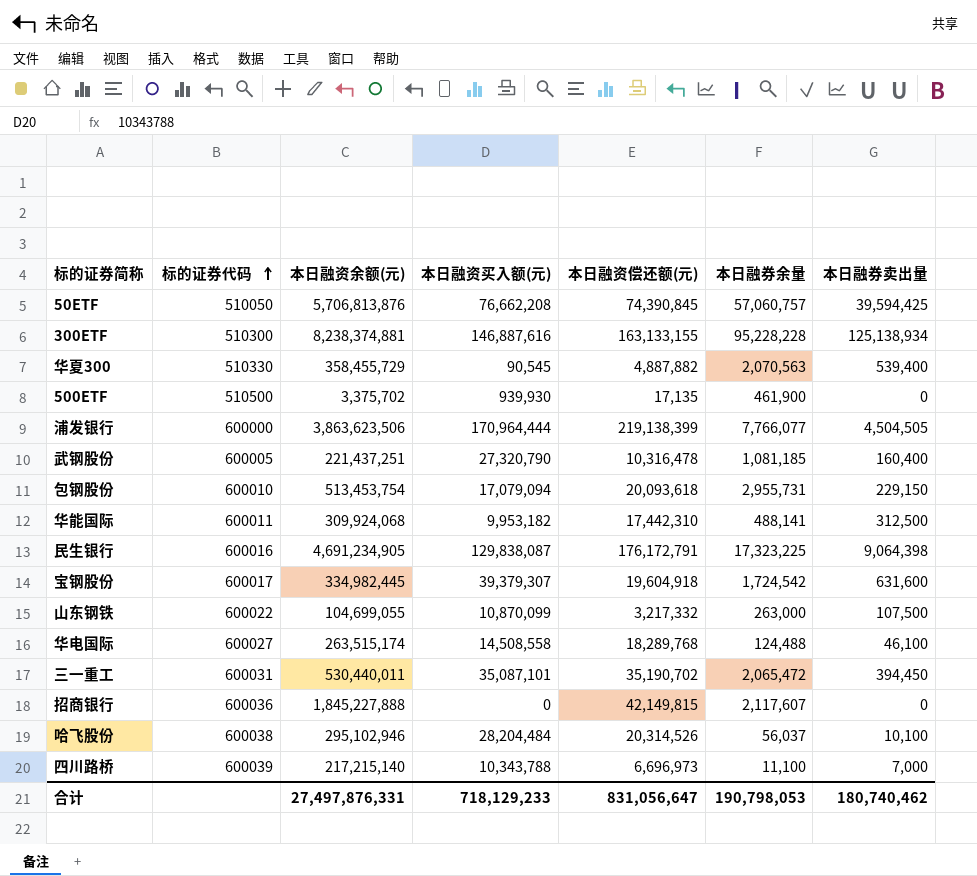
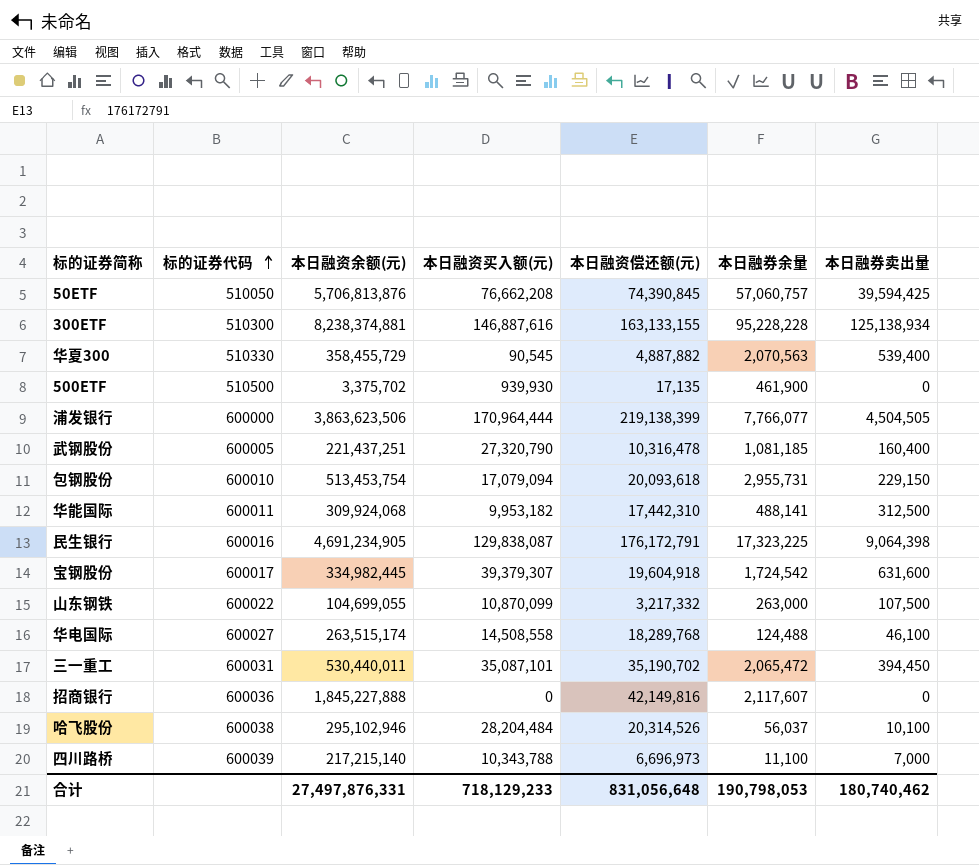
招商银行 | 本日融资偿还额(元): 42,149,815 -> 42,149,816
合计 | 本日融资偿还额(元): 831,056,647 -> 831,056,648

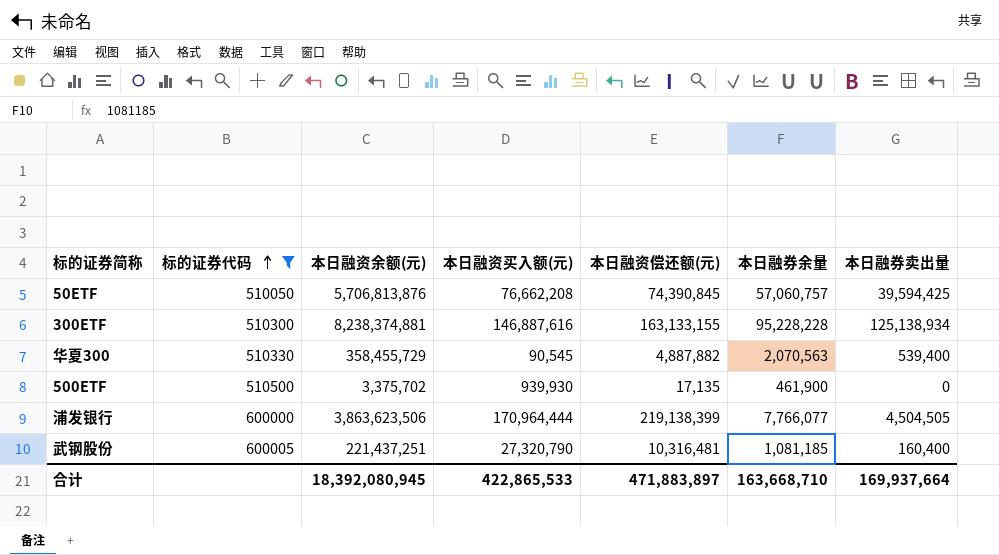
filter: none -> 标的证券代码 <= 600005
武钢股份 | 本日融资偿还额(元): 10,316,478 -> 10,316,481
合计 | 本日融资余额(元): 27,497,876,331 -> 18,392,080,945
合计 | 本日融资买入额(元): 718,129,233 -> 422,865,533
合计 | 本日融资偿还额(元): 831,056,648 -> 471,883,897
合计 | 本日融券余量: 190,798,053 -> 163,668,710
合计 | 本日融券卖出量: 180,740,462 -> 169,937,664

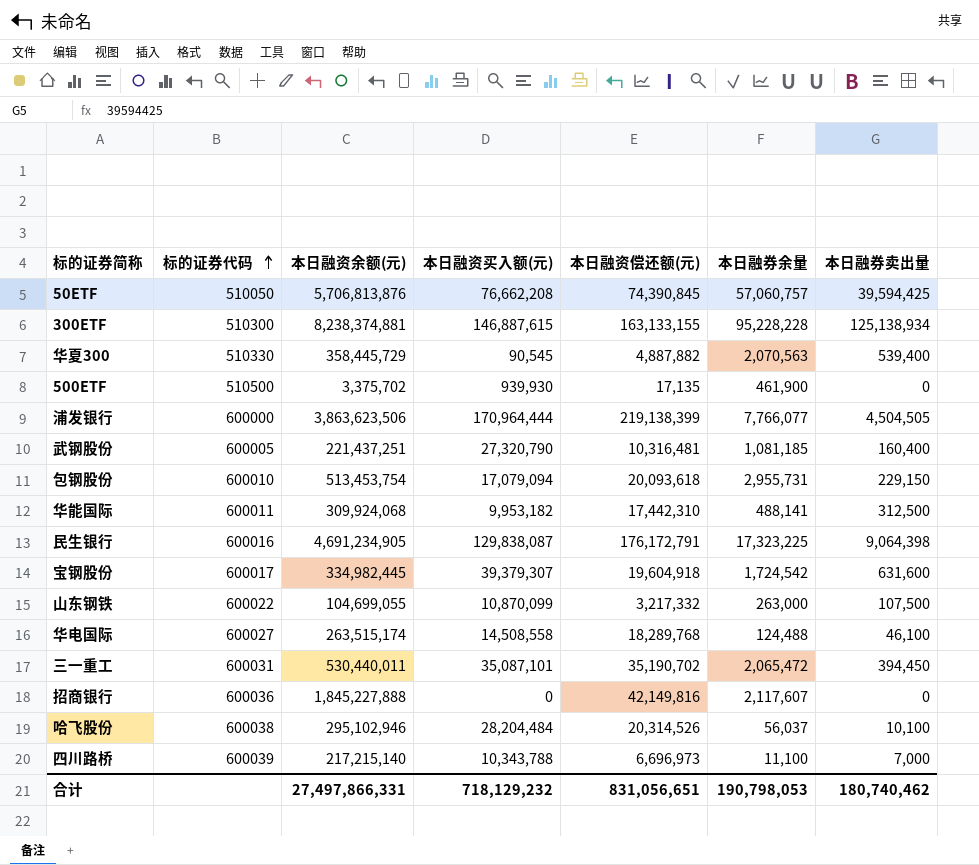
filter: 标的证券代码 <= 600005 -> none
300ETF | 本日融资买入额(元): 146,887,616 -> 146,887,615
华夏300 | 本日融资余额(元): 358,455,729 -> 358,445,729
合计 | 本日融资余额(元): 18,392,080,945 -> 27,497,866,331
合计 | 本日融资买入额(元): 422,865,533 -> 718,129,232
合计 | 本日融资偿还额(元): 471,883,897 -> 831,056,651
合计 | 本日融券余量: 163,668,710 -> 190,798,053
合计 | 本日融券卖出量: 169,937,664 -> 180,740,462

